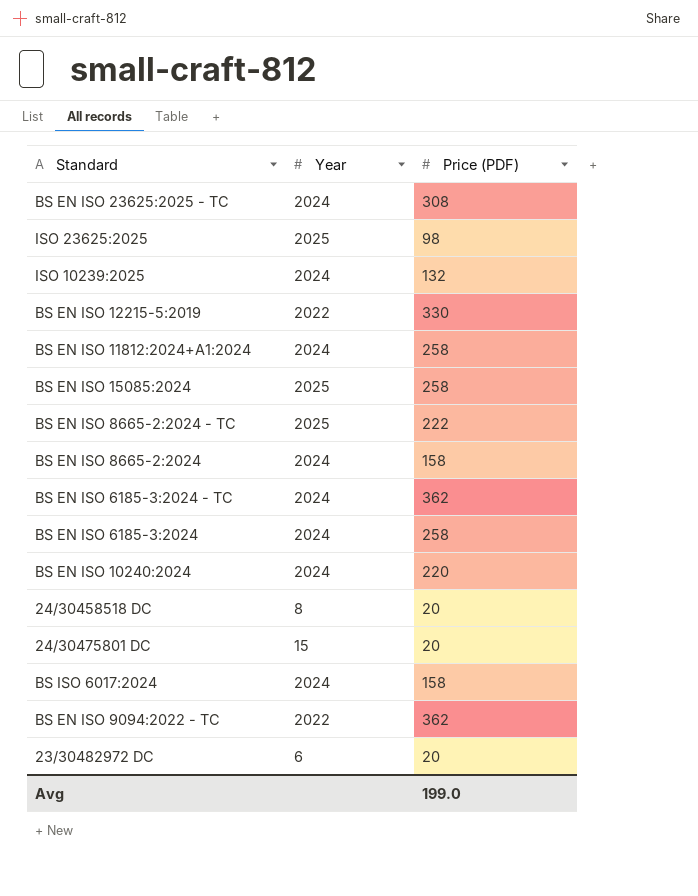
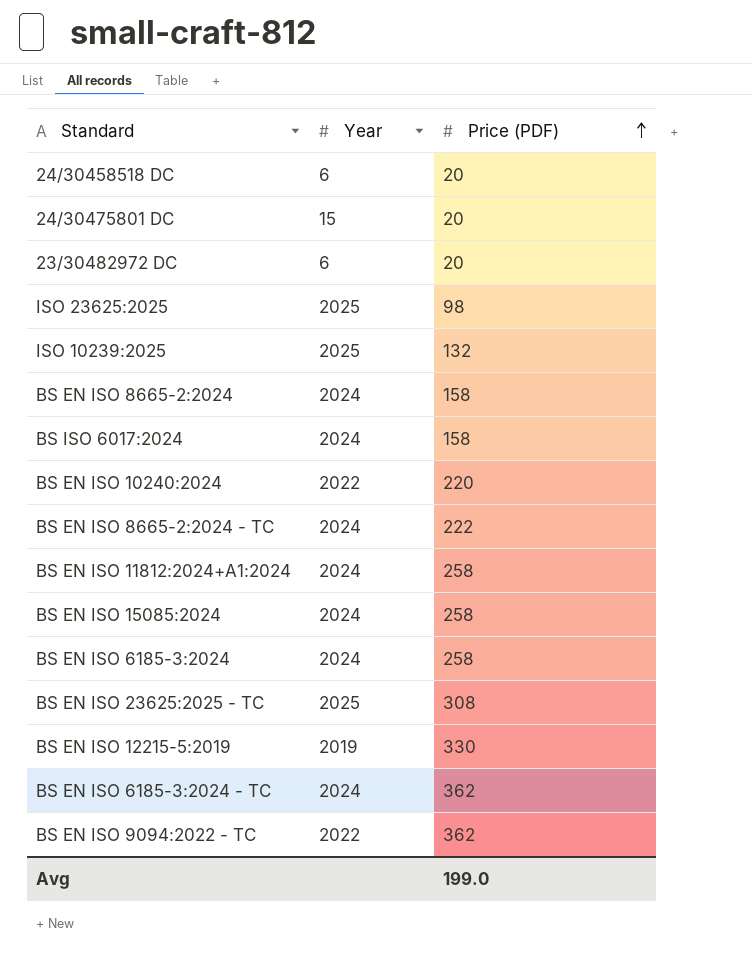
row order: none -> Price (PDF) ascending
24/30458518 DC | Year: 8 -> 6
ISO 10239:2025 | Year: 2024 -> 2025
BS EN ISO 10240:2024 | Year: 2024 -> 2022
BS EN ISO 8665-2:2024 - TC | Year: 2025 -> 2024
BS EN ISO 15085:2024 | Year: 2025 -> 2024
BS EN ISO 23625:2025 - TC | Year: 2024 -> 2025
BS EN ISO 12215-5:2019 | Year: 2022 -> 2019

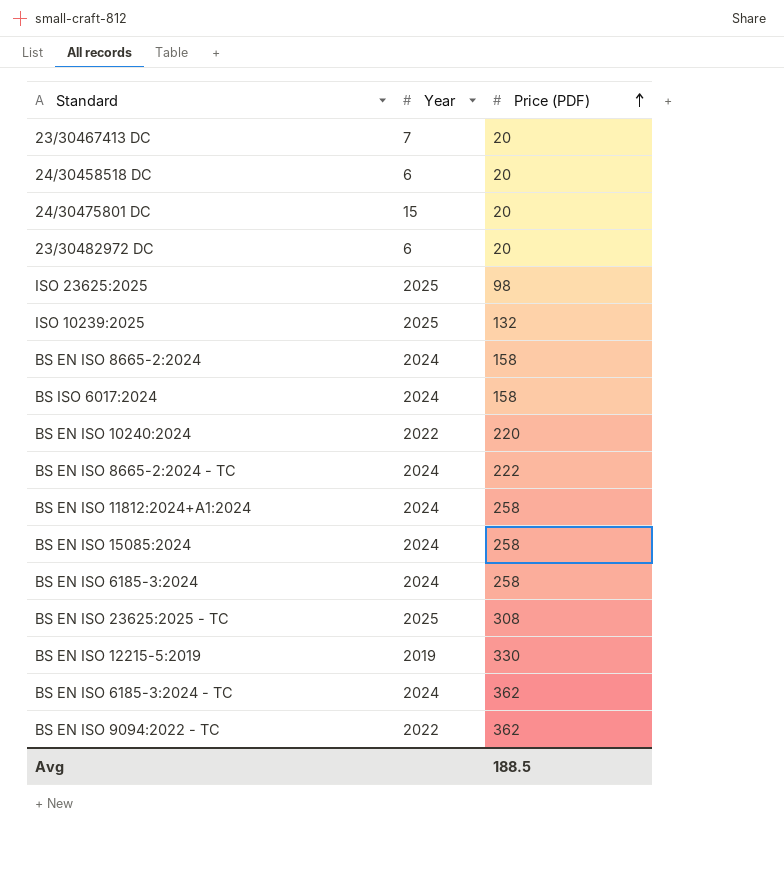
row 23/30467413 DC: none -> 7 | 20
Avg | Price (PDF): 199.0 -> 188.5

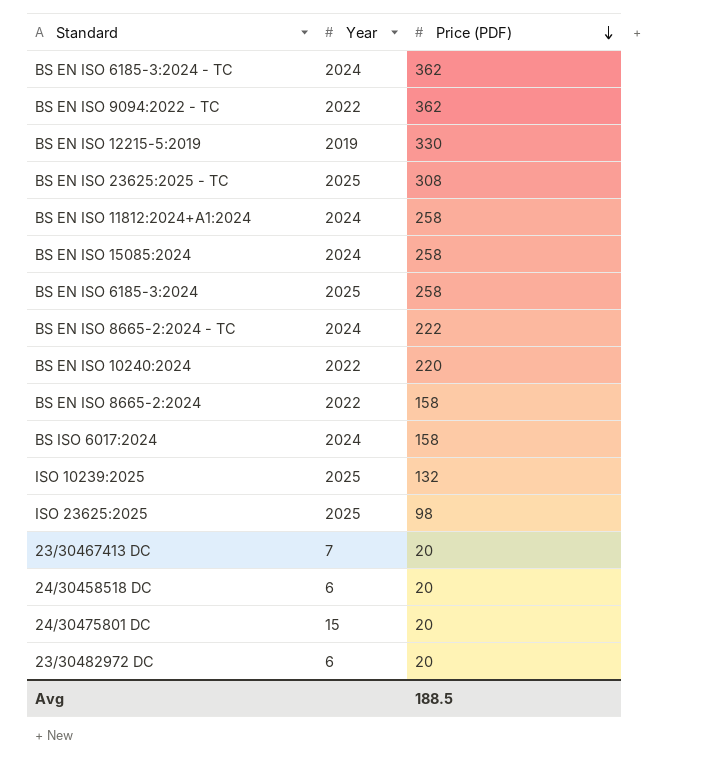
row order: Price (PDF) ascending -> Price (PDF) descending
BS EN ISO 6185-3:2024 | Year: 2024 -> 2025
BS EN ISO 8665-2:2024 | Year: 2024 -> 2022

